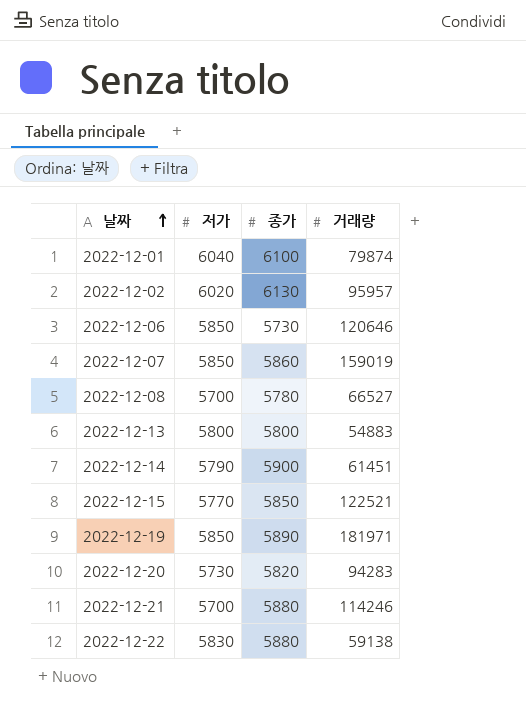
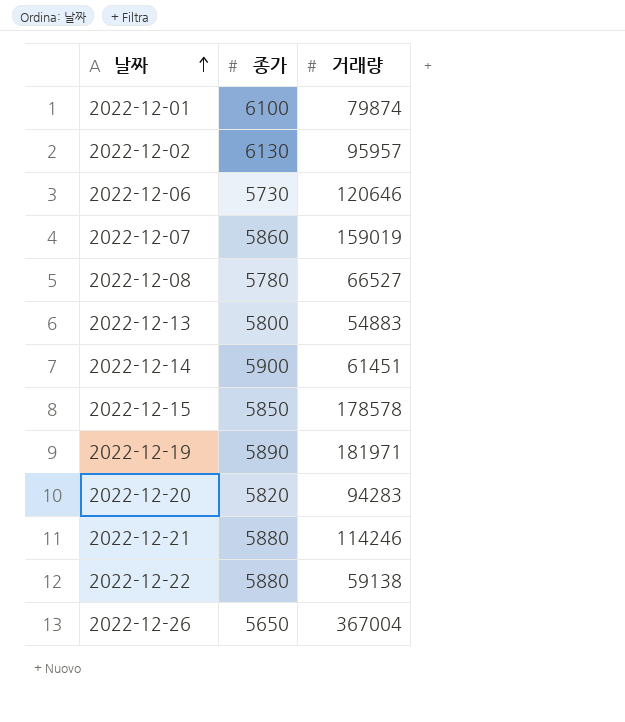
column 저가 | position: 2 -> none
2022-12-15 | 거래량: 122521 -> 178578
row 2022-12-26: none -> 5650 | 367004

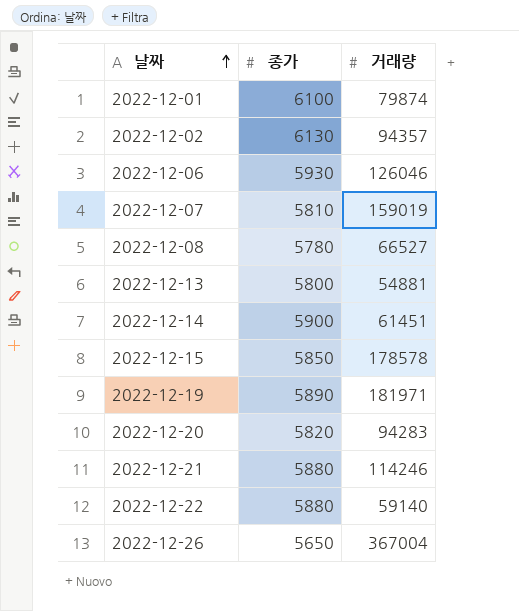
2022-12-02 | 거래량: 95957 -> 94357
2022-12-06 | 종가: 5730 -> 5930
2022-12-06 | 거래량: 120646 -> 126046
2022-12-07 | 종가: 5860 -> 5810
2022-12-13 | 거래량: 54883 -> 54881
2022-12-22 | 거래량: 59138 -> 59140

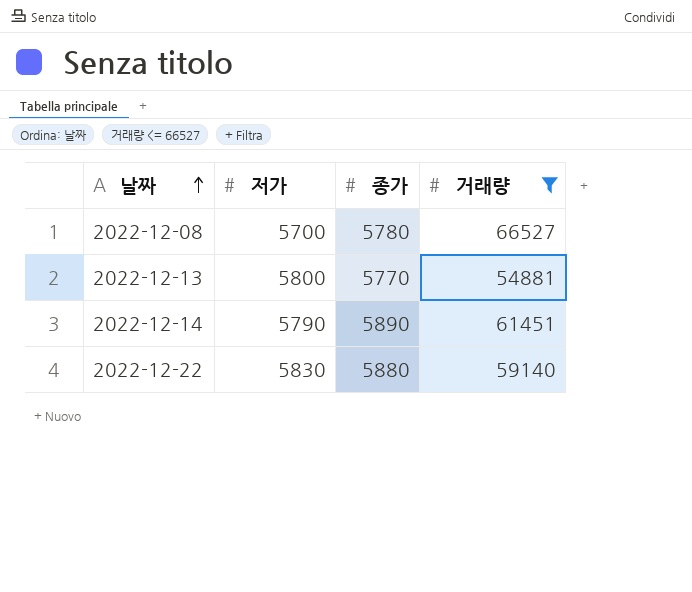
filter: none -> 거래량 <= 66527
column 저가 | position: none -> 2
2022-12-13 | 종가: 5800 -> 5770
2022-12-14 | 종가: 5900 -> 5890

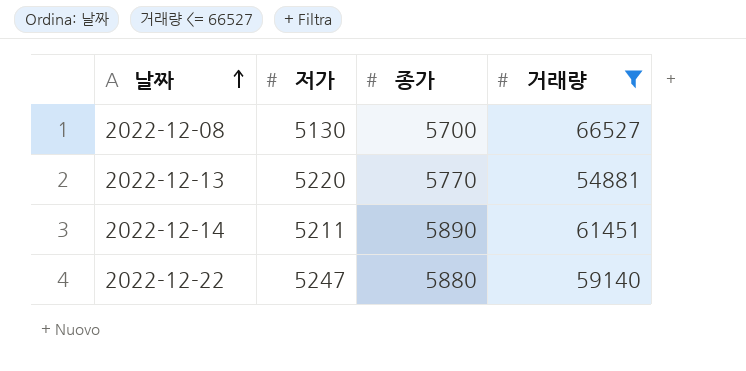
2022-12-08 | 저가: 5700 -> 5130
2022-12-08 | 종가: 5780 -> 5700
2022-12-13 | 저가: 5800 -> 5220
2022-12-14 | 저가: 5790 -> 5211
2022-12-22 | 저가: 5830 -> 5247

